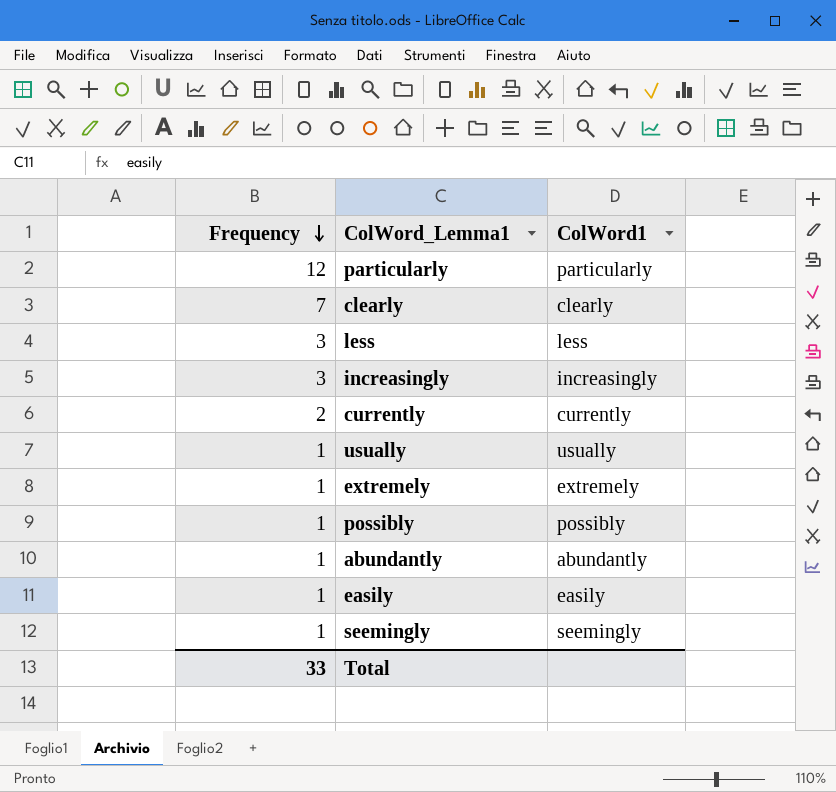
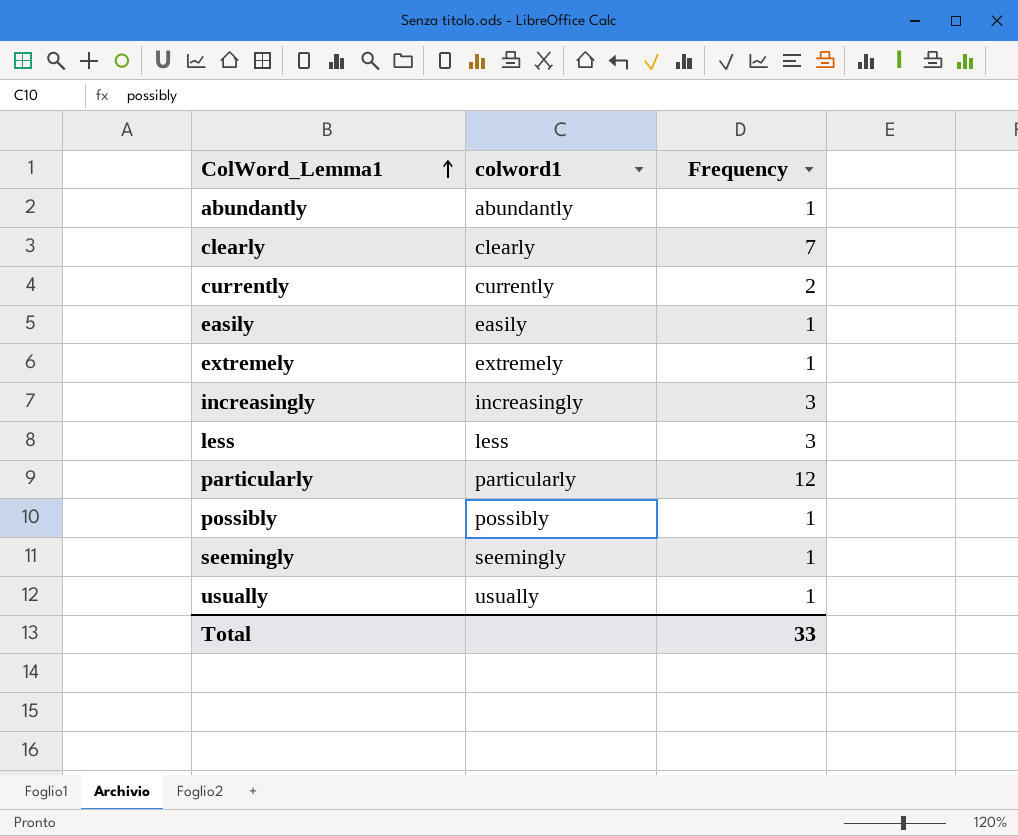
row order: Frequency descending -> ColWord_Lemma1 ascending
column name: ColWord1 -> colword1
column Frequency | position: 1 -> 3

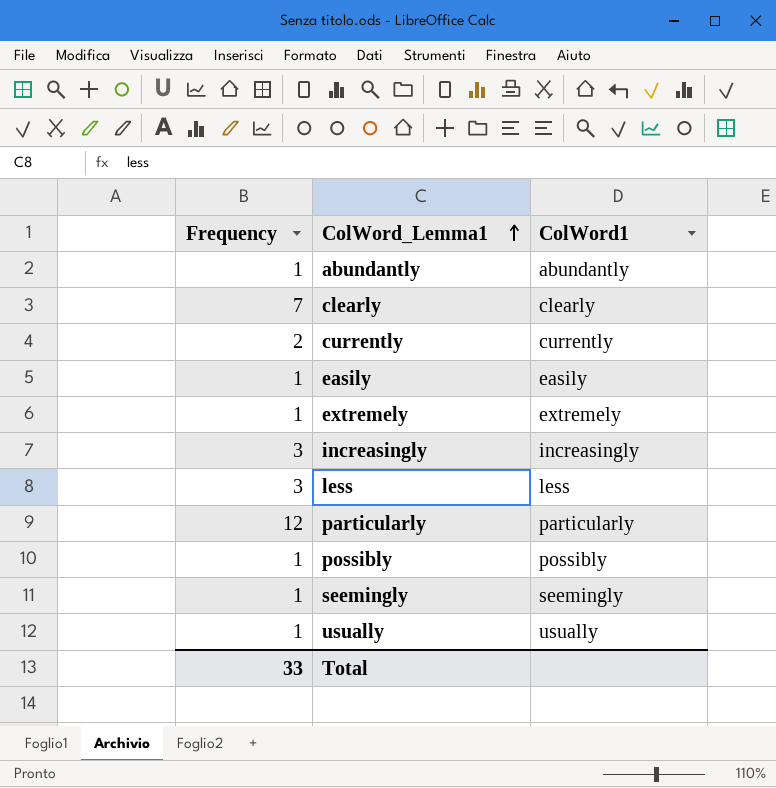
column Frequency | position: 3 -> 1
column name: colword1 -> ColWord1

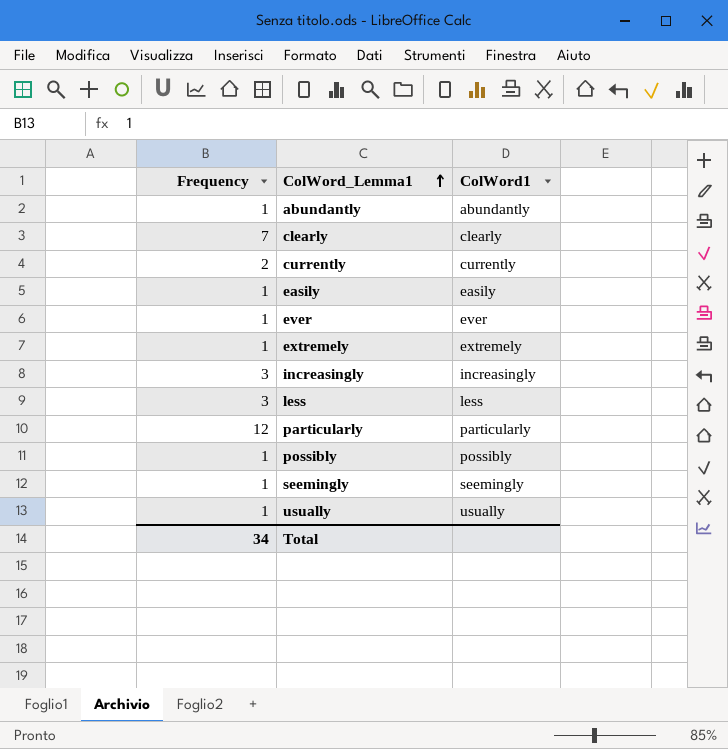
row ever: none -> 1 | ever
Total | Frequency: 33 -> 34

